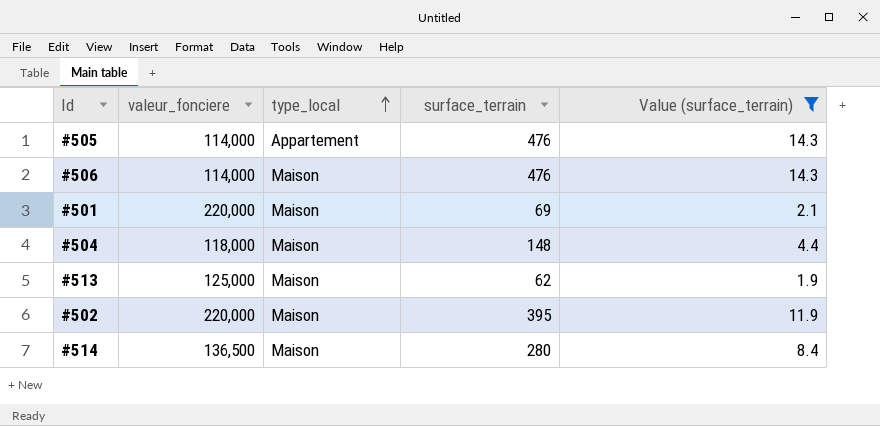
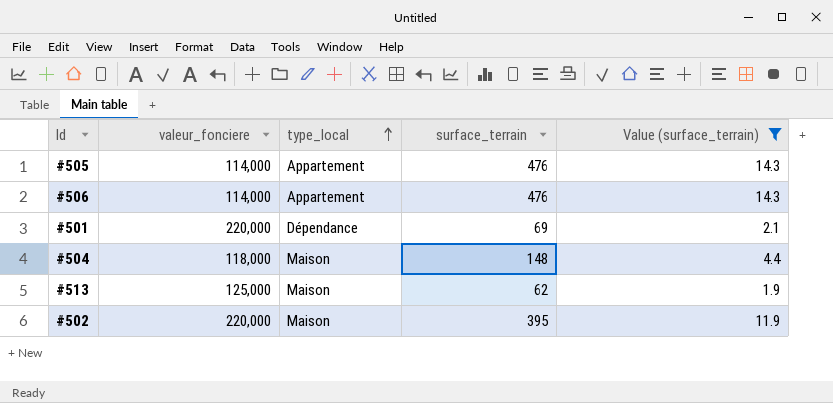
row #514: 136,500 | Maison | 280 | 8.4 -> none
#506 | type_local: Maison -> Appartement
#501 | type_local: Maison -> Dépendance

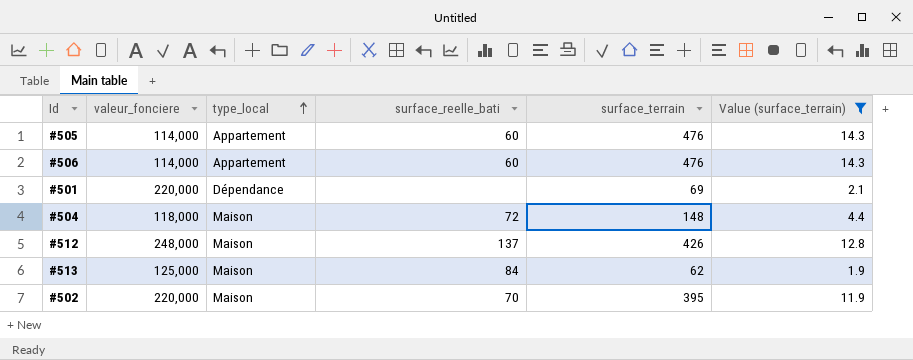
column surface_reelle_bati | position: none -> 4
row #512: none -> 248,000 | Maison | 137 | 426 | 12.8

